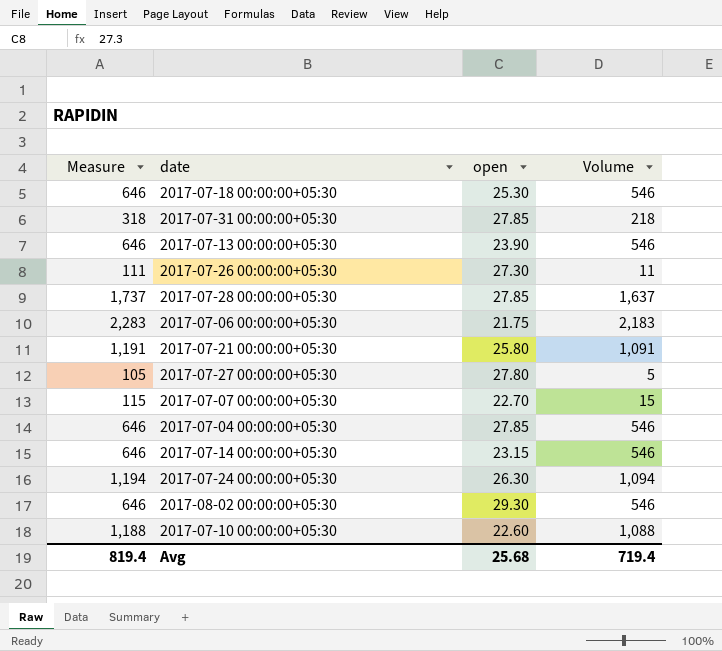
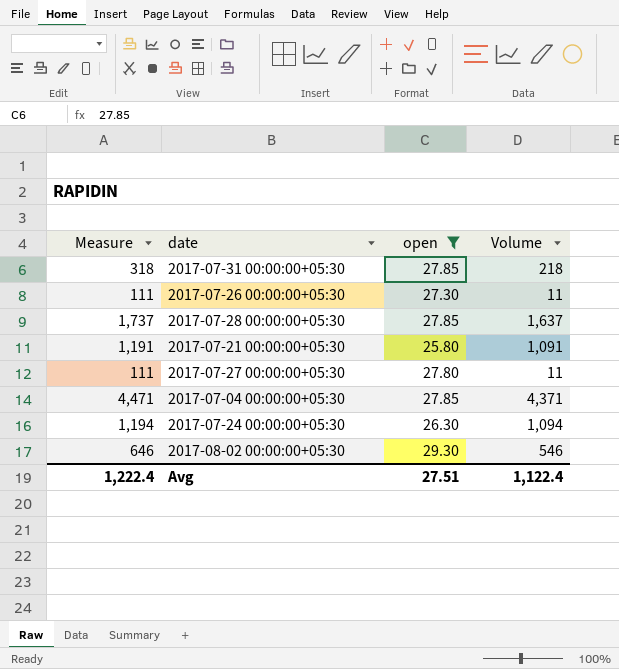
filter: none -> open >= 25.80
2017-07-27 00:00:00+05:30 | Measure: 105 -> 111
2017-07-27 00:00:00+05:30 | Volume: 5 -> 11
2017-07-04 00:00:00+05:30 | Measure: 646 -> 4,471
2017-07-04 00:00:00+05:30 | Volume: 546 -> 4,371
Avg | Measure: 819.4 -> 1,222.4
Avg | open: 25.68 -> 27.51
Avg | Volume: 719.4 -> 1,122.4

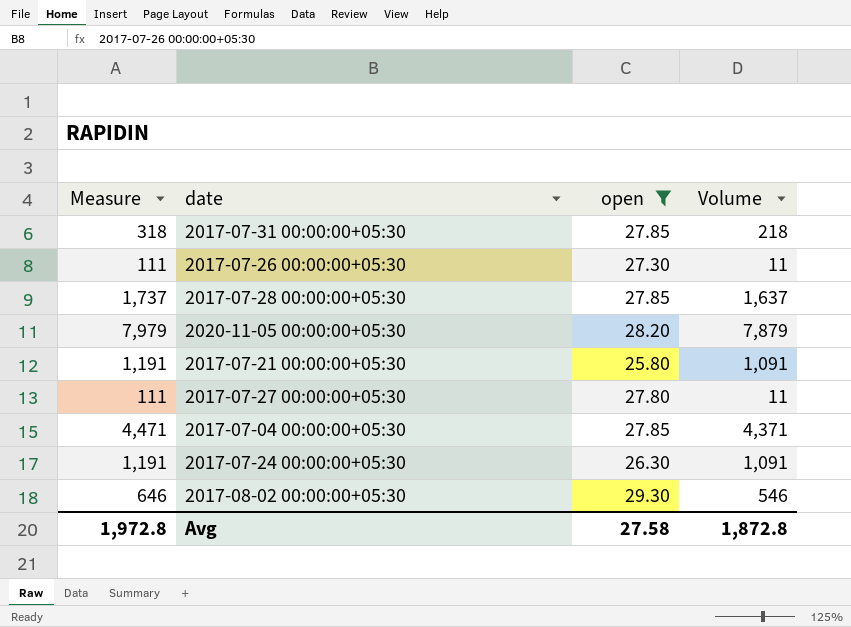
row 2020-11-05 00:00:00+05:30: none -> 7,979 | 28.20 | 7,879
2017-07-24 00:00:00+05:30 | Measure: 1,194 -> 1,191
2017-07-24 00:00:00+05:30 | Volume: 1,094 -> 1,091
Avg | Measure: 1,222.4 -> 1,972.8
Avg | open: 27.51 -> 27.58
Avg | Volume: 1,122.4 -> 1,872.8

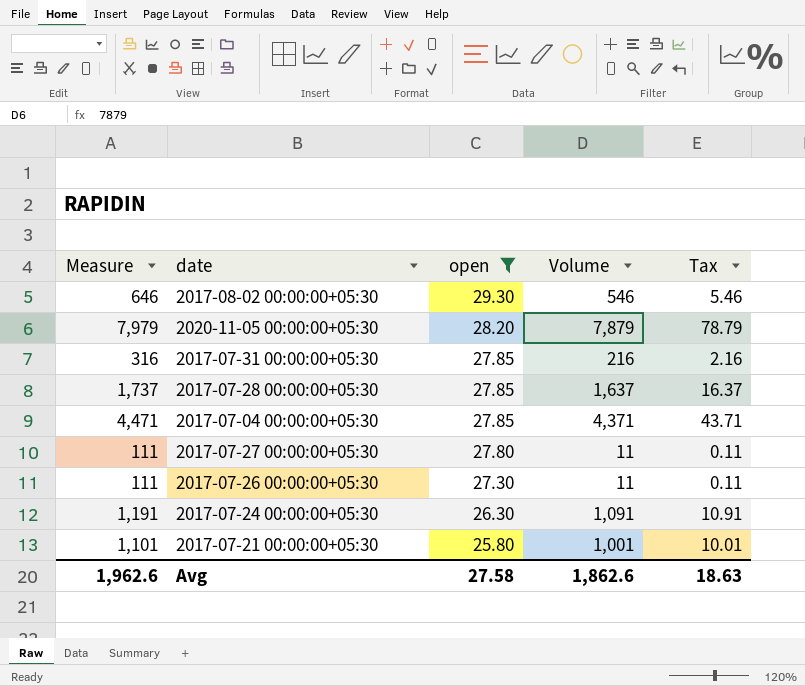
row order: none -> open descending
column Tax | formula: none -> [Volume] * 0.01
2017-07-31 00:00:00+05:30 | Measure: 318 -> 316
2017-07-31 00:00:00+05:30 | Volume: 218 -> 216
2017-07-21 00:00:00+05:30 | Measure: 1,191 -> 1,101
2017-07-21 00:00:00+05:30 | Volume: 1,091 -> 1,001
Avg | Measure: 1,972.8 -> 1,962.6
Avg | Volume: 1,872.8 -> 1,862.6

